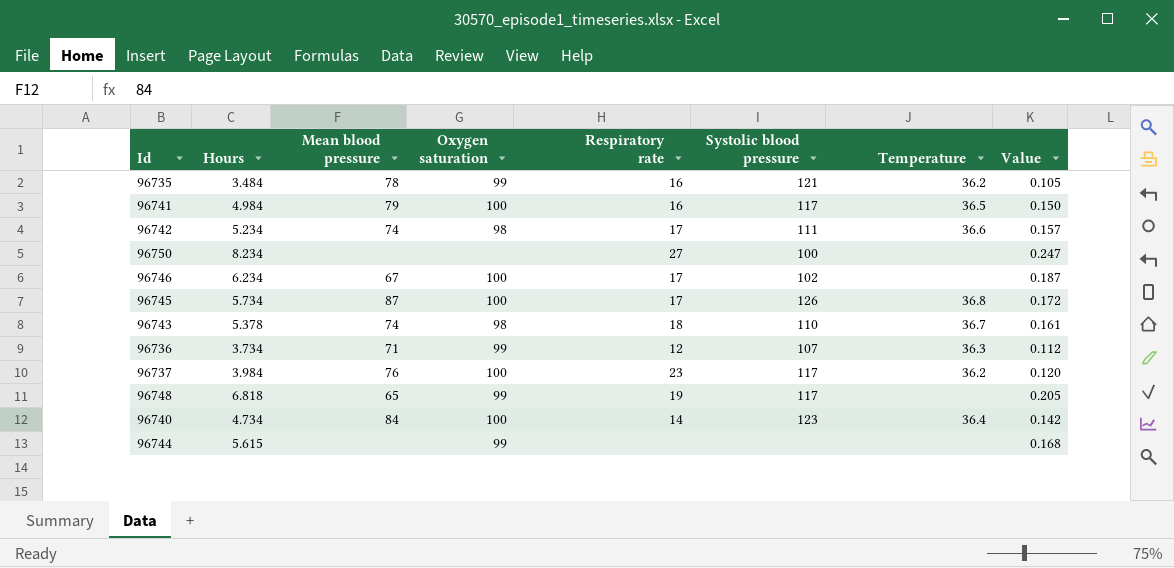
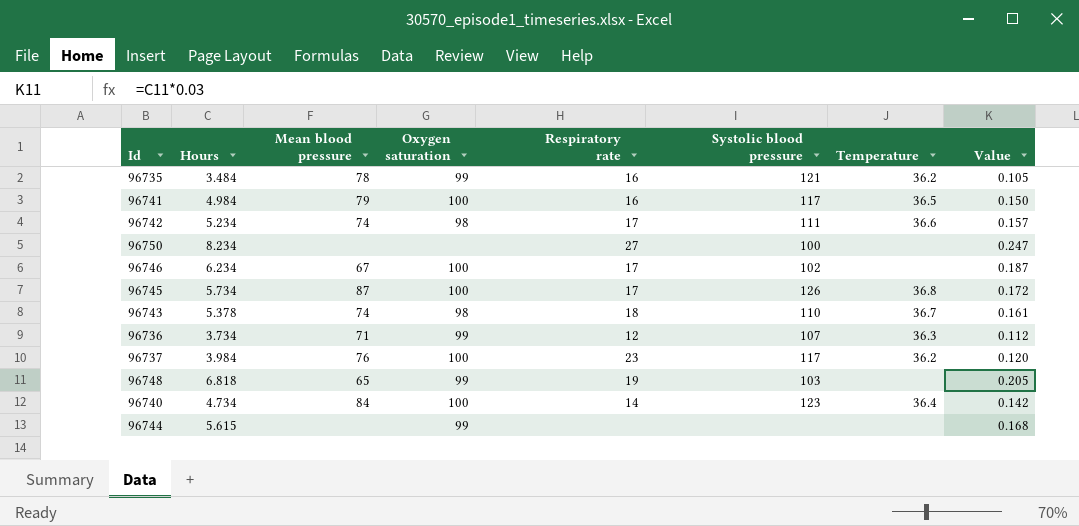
96748 | Systolic blood pressure: 117 -> 103

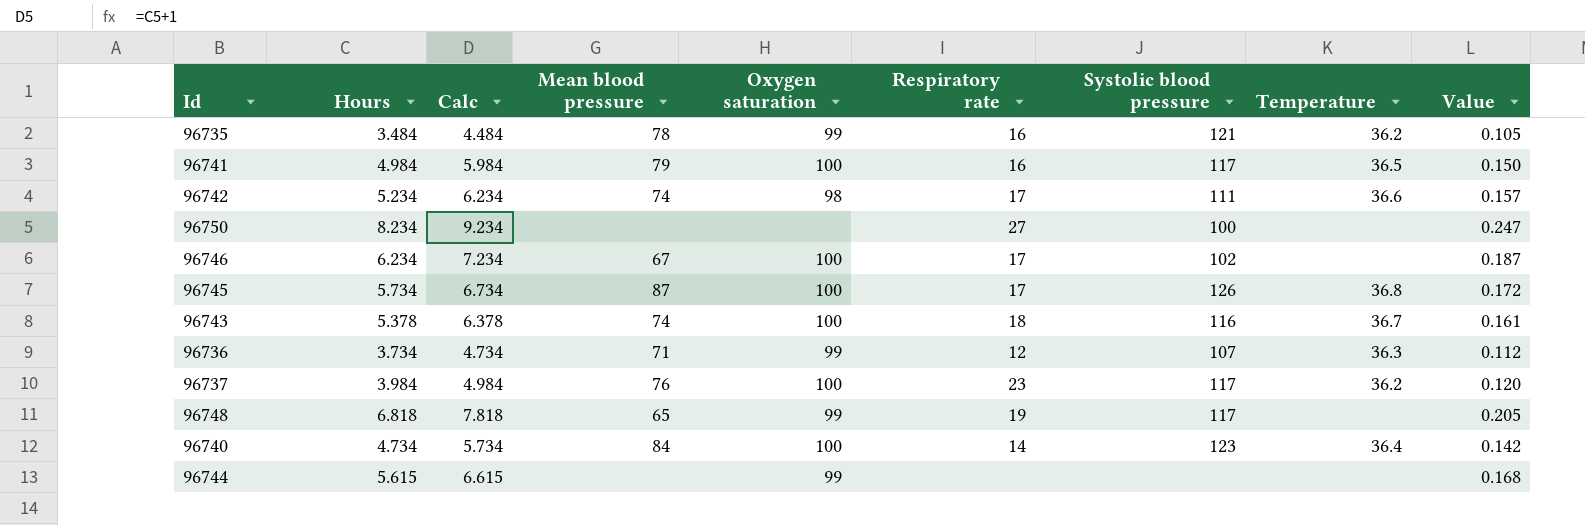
column Calc | formula: none -> [Hours] + 1
96743 | Oxygen saturation: 98 -> 100
96743 | Systolic blood pressure: 110 -> 116
96748 | Systolic blood pressure: 103 -> 117

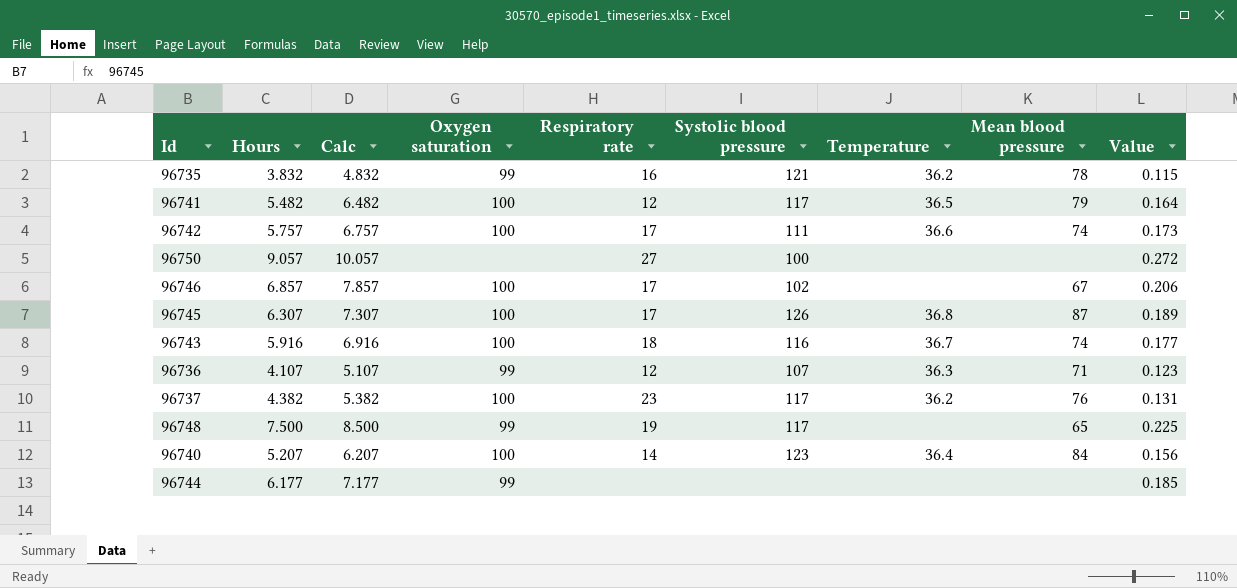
column Mean blood pressure | position: 4 -> 8
96735 | Hours: 3.484 -> 3.832
96735 | Calc: 4.484 -> 4.832
96735 | Value: 0.105 -> 0.115
96741 | Hours: 4.984 -> 5.482
96741 | Calc: 5.984 -> 6.482
96741 | Respiratory rate: 16 -> 12
96741 | Value: 0.150 -> 0.164
96742 | Hours: 5.234 -> 5.757
96742 | Calc: 6.234 -> 6.757
96742 | Oxygen saturation: 98 -> 100
96742 | Value: 0.157 -> 0.173
96750 | Hours: 8.234 -> 9.057
96750 | Calc: 9.234 -> 10.057
96750 | Value: 0.247 -> 0.272
96746 | Hours: 6.234 -> 6.857
96746 | Calc: 7.234 -> 7.857
96746 | Value: 0.187 -> 0.206
96745 | Hours: 5.734 -> 6.307
96745 | Calc: 6.734 -> 7.307
96745 | Value: 0.172 -> 0.189
96743 | Hours: 5.378 -> 5.916
96743 | Calc: 6.378 -> 6.916
96743 | Value: 0.161 -> 0.177
96736 | Hours: 3.734 -> 4.107
96736 | Calc: 4.734 -> 5.107
96736 | Value: 0.112 -> 0.123
96737 | Hours: 3.984 -> 4.382
96737 | Calc: 4.984 -> 5.382
96737 | Value: 0.120 -> 0.131
96748 | Hours: 6.818 -> 7.500
96748 | Calc: 7.818 -> 8.500
96748 | Value: 0.205 -> 0.225
96740 | Hours: 4.734 -> 5.207
96740 | Calc: 5.734 -> 6.207
96740 | Value: 0.142 -> 0.156
96744 | Hours: 5.615 -> 6.177
96744 | Calc: 6.615 -> 7.177
96744 | Value: 0.168 -> 0.185

